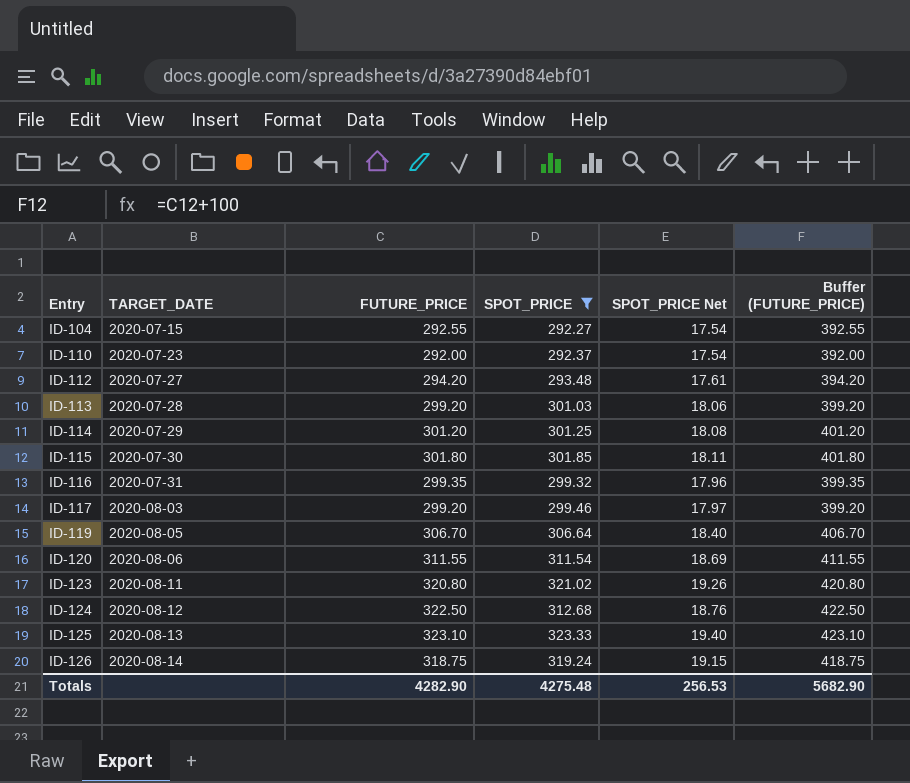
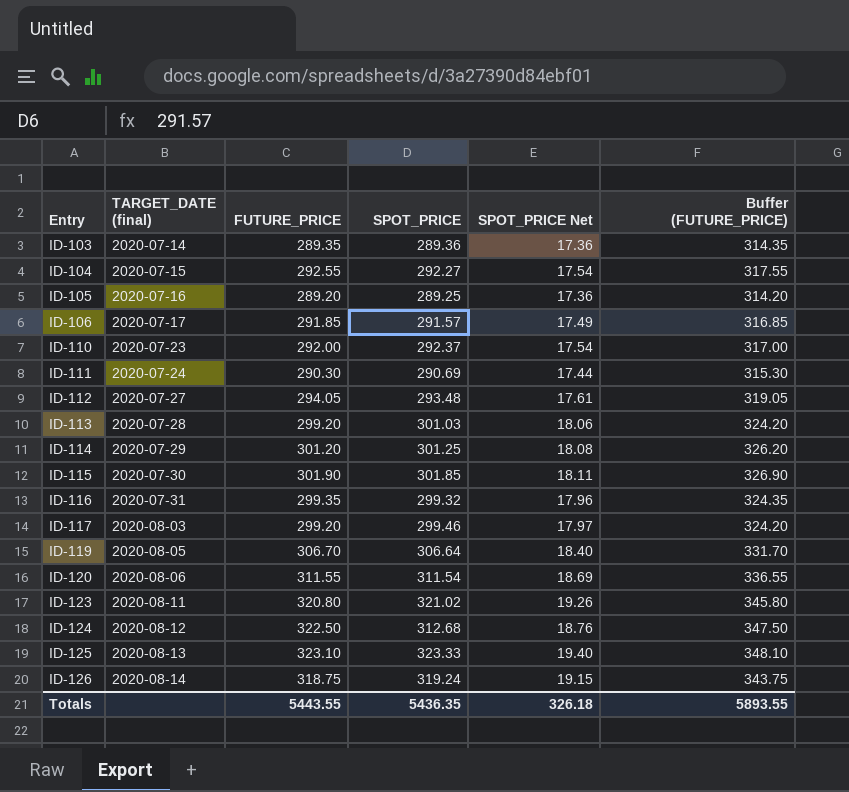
filter: SPOT_PRICE >= 292.27 -> none
column name: TARGET_DATE -> TARGET_DATE (final)
column Buffer (FUTURE_PRICE) | formula: [FUTURE_PRICE] + 100 -> [FUTURE_PRICE] + 25
ID-112 | FUTURE_PRICE: 294.20 -> 294.05
ID-115 | FUTURE_PRICE: 301.80 -> 301.90
Totals | FUTURE_PRICE: 4282.90 -> 5443.55
Totals | SPOT_PRICE: 4275.48 -> 5436.35
Totals | SPOT_PRICE Net: 256.53 -> 326.18
Totals | Buffer (FUTURE_PRICE): 5682.90 -> 5893.55

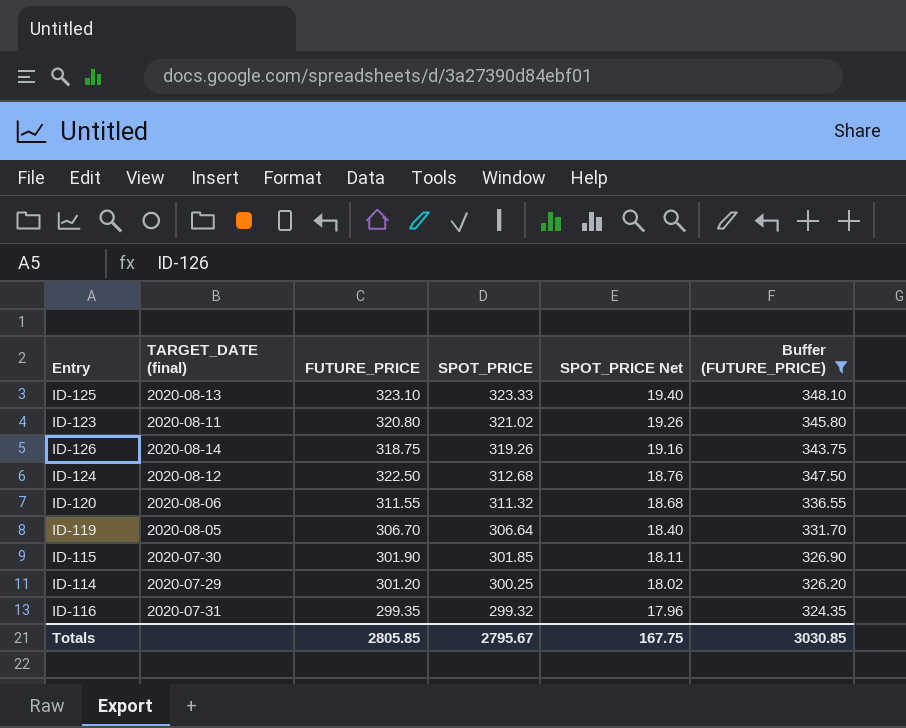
filter: none -> Buffer (FUTURE_PRICE) >= 324.35
row order: Entry ascending -> SPOT_PRICE descending
ID-126 | SPOT_PRICE: 319.24 -> 319.26
ID-126 | SPOT_PRICE Net: 19.15 -> 19.16
ID-120 | SPOT_PRICE: 311.54 -> 311.32
ID-120 | SPOT_PRICE Net: 18.69 -> 18.68
ID-114 | SPOT_PRICE: 301.25 -> 300.25
ID-114 | SPOT_PRICE Net: 18.08 -> 18.02
Totals | FUTURE_PRICE: 5443.55 -> 2805.85
Totals | SPOT_PRICE: 5436.35 -> 2795.67
Totals | SPOT_PRICE Net: 326.18 -> 167.75
Totals | Buffer (FUTURE_PRICE): 5893.55 -> 3030.85

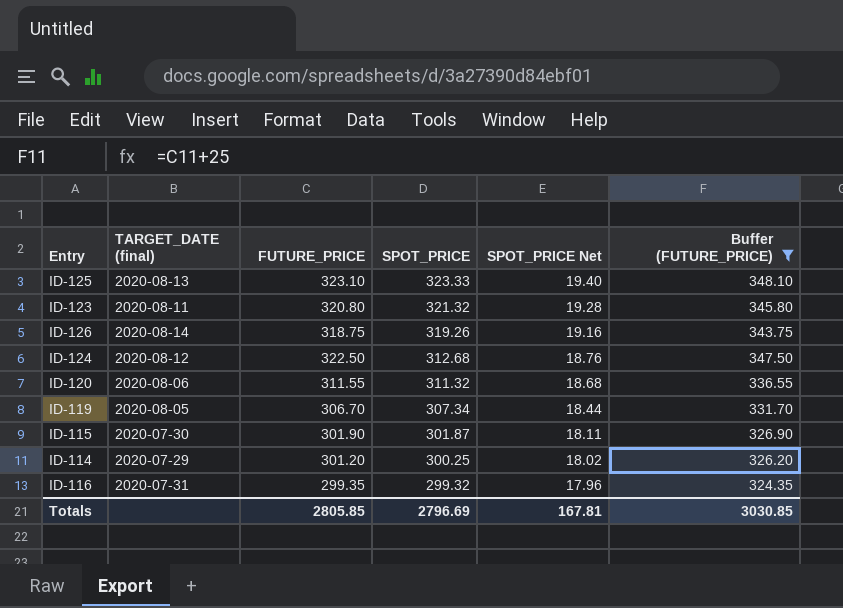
ID-123 | SPOT_PRICE: 321.02 -> 321.32
ID-123 | SPOT_PRICE Net: 19.26 -> 19.28
ID-119 | SPOT_PRICE: 306.64 -> 307.34
ID-119 | SPOT_PRICE Net: 18.40 -> 18.44
ID-115 | SPOT_PRICE: 301.85 -> 301.87
Totals | SPOT_PRICE: 2795.67 -> 2796.69
Totals | SPOT_PRICE Net: 167.75 -> 167.81

